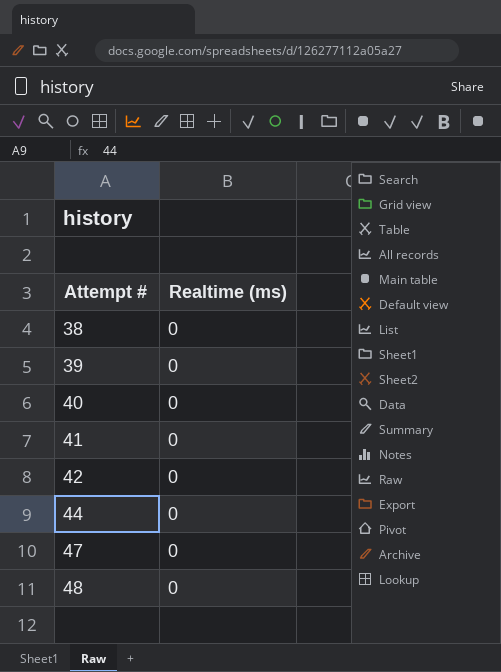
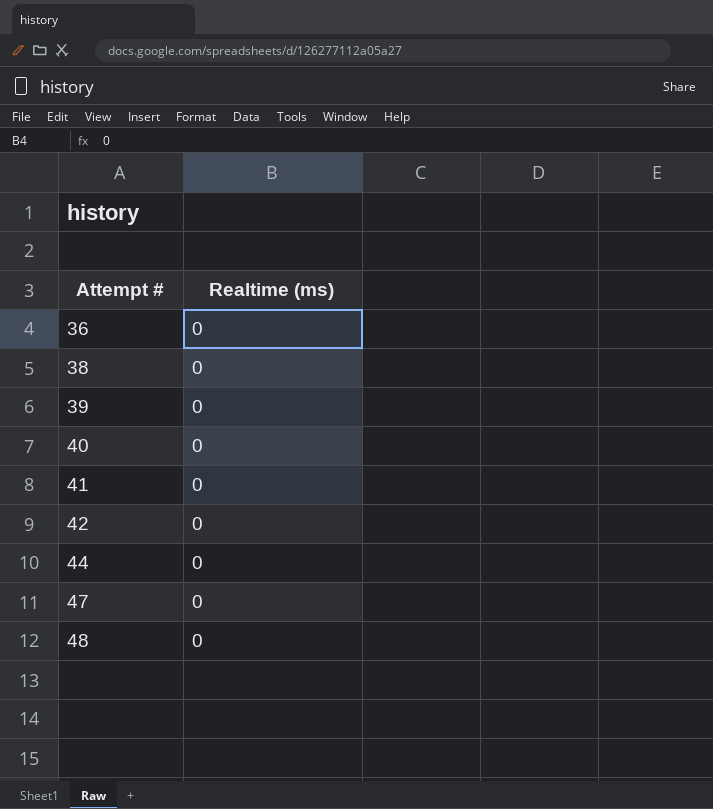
row 36: none -> 0

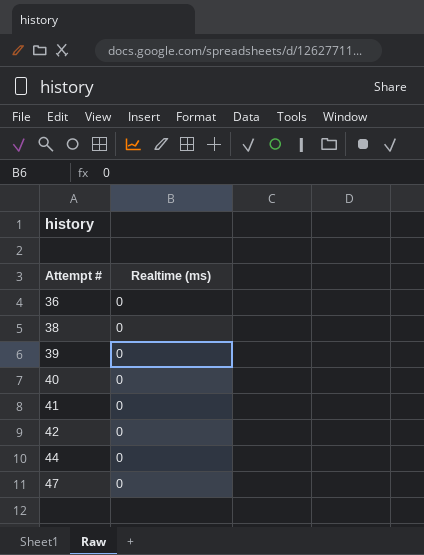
row 48: 0 -> none

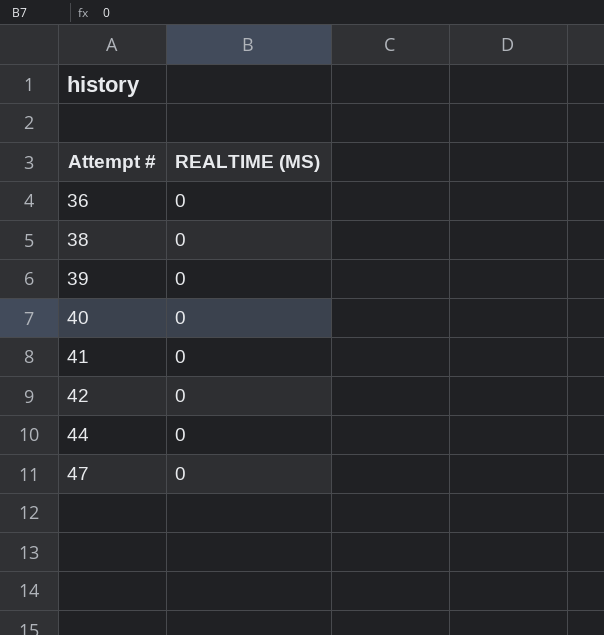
column name: Realtime (ms) -> REALTIME (MS)

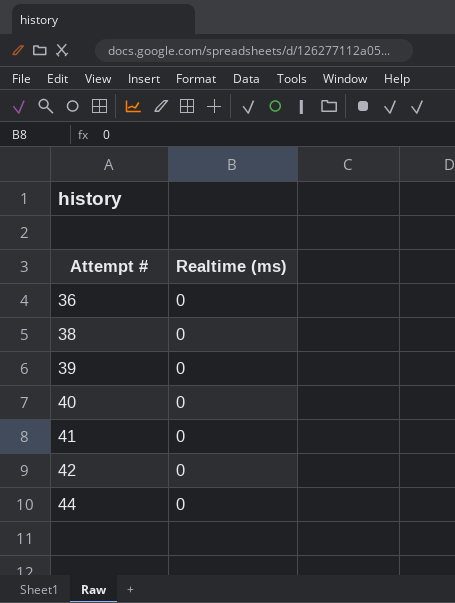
column name: REALTIME (MS) -> Realtime (ms)
row 47: 0 -> none

